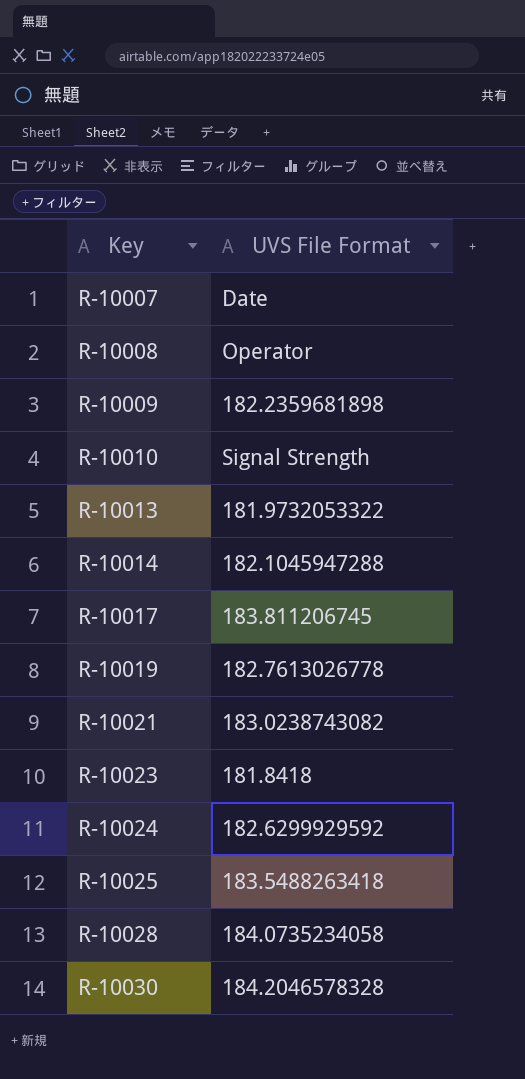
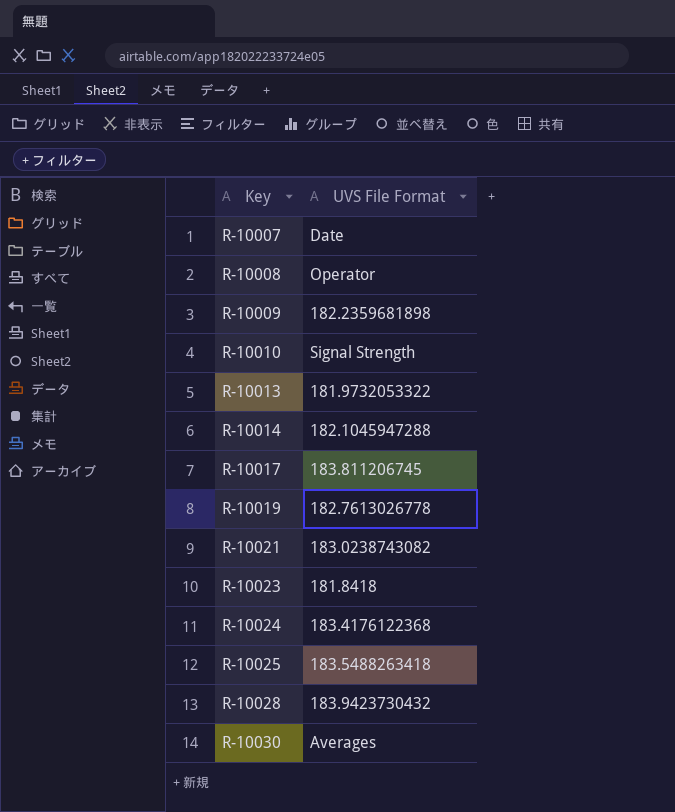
R-10024 | UVS File Format: 182.6299929592 -> 183.4176122368
R-10028 | UVS File Format: 184.0735234058 -> 183.9423730432
R-10030 | UVS File Format: 184.2046578328 -> Averages

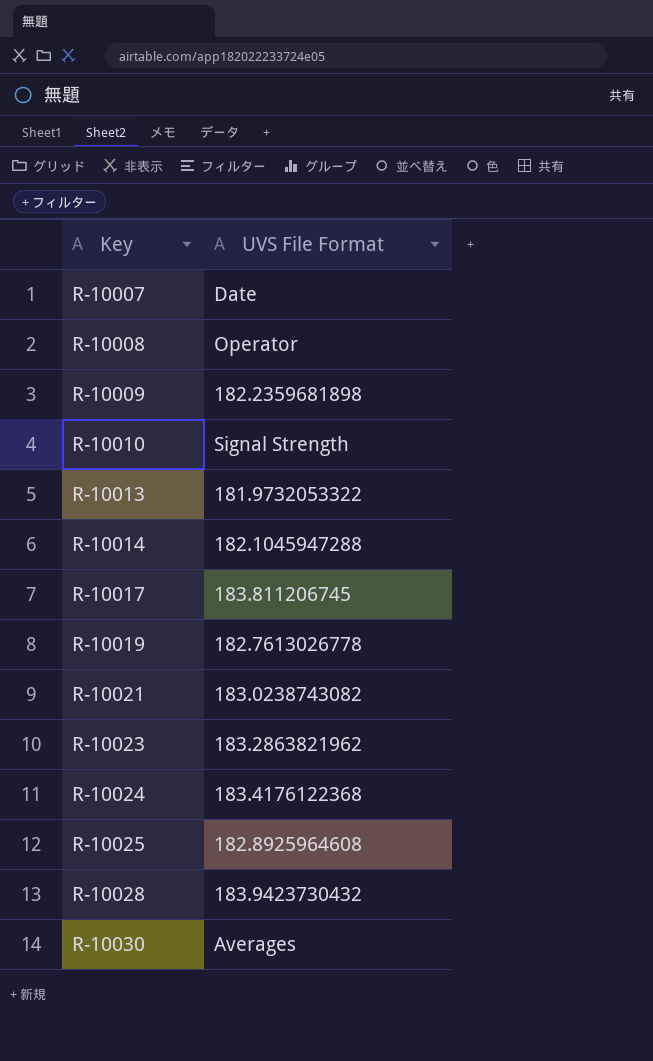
R-10023 | UVS File Format: 181.8418 -> 183.2863821962
R-10025 | UVS File Format: 183.5488263418 -> 182.8925964608

